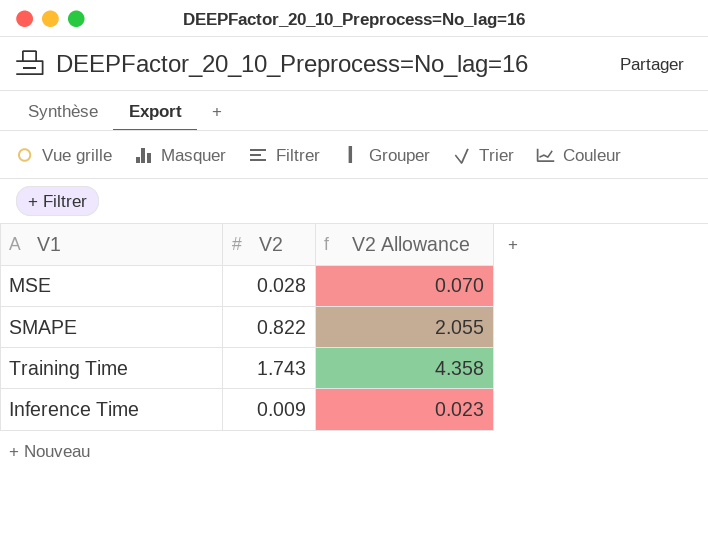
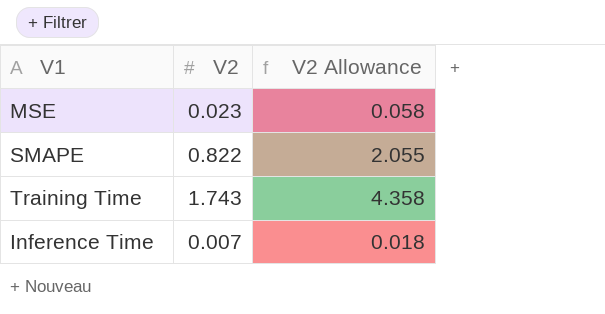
MSE | V2: 0.028 -> 0.023
MSE | V2 Allowance: 0.070 -> 0.058
Inference Time | V2: 0.009 -> 0.007
Inference Time | V2 Allowance: 0.023 -> 0.018

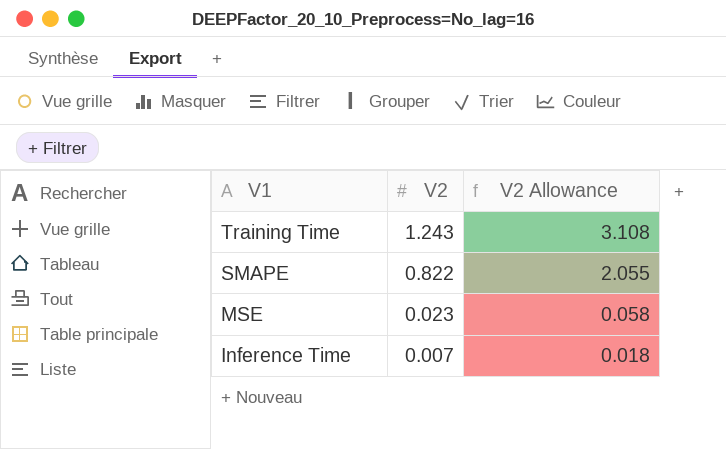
row order: none -> V1 descending
Training Time | V2: 1.743 -> 1.243
Training Time | V2 Allowance: 4.358 -> 3.108

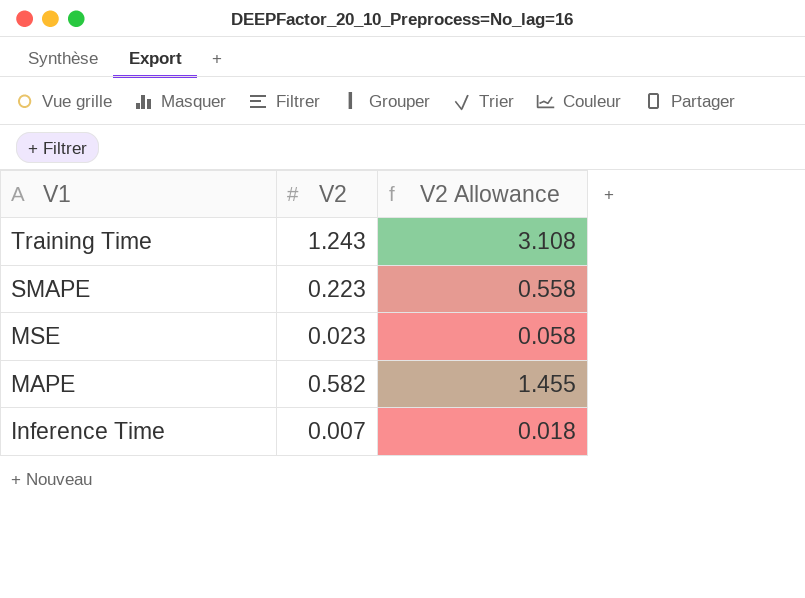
SMAPE | V2: 0.822 -> 0.223
SMAPE | V2 Allowance: 2.055 -> 0.558
row MAPE: none -> 0.582 | 1.455

